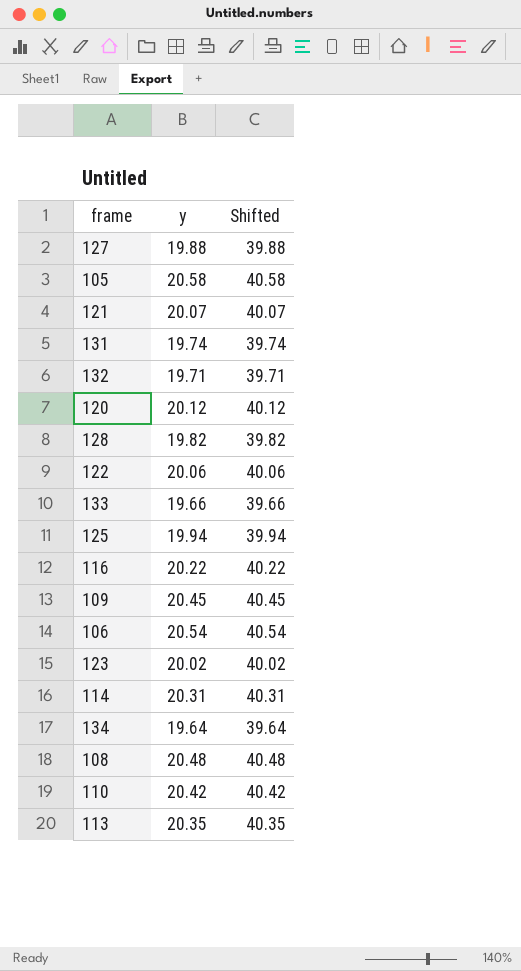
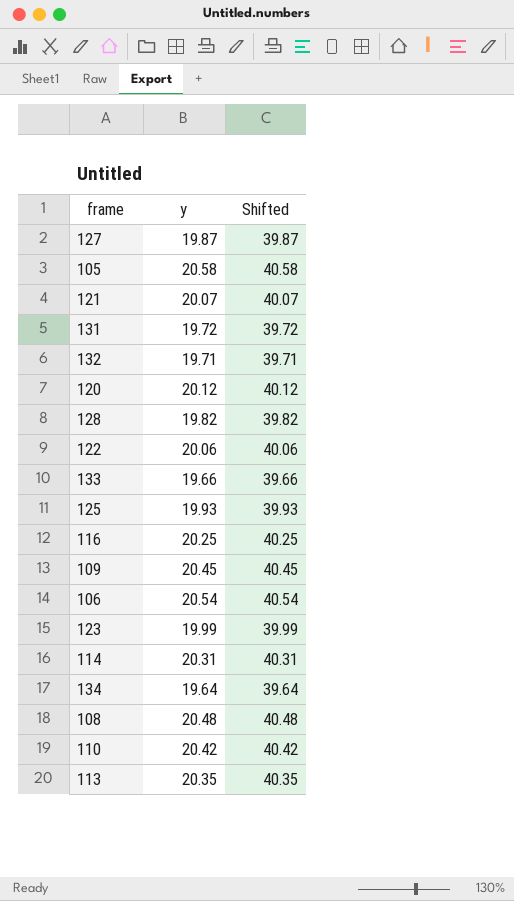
127 | y: 19.88 -> 19.87
127 | Shifted: 39.88 -> 39.87
131 | y: 19.74 -> 19.72
131 | Shifted: 39.74 -> 39.72
125 | y: 19.94 -> 19.93
125 | Shifted: 39.94 -> 39.93
116 | y: 20.22 -> 20.25
116 | Shifted: 40.22 -> 40.25
123 | y: 20.02 -> 19.99
123 | Shifted: 40.02 -> 39.99

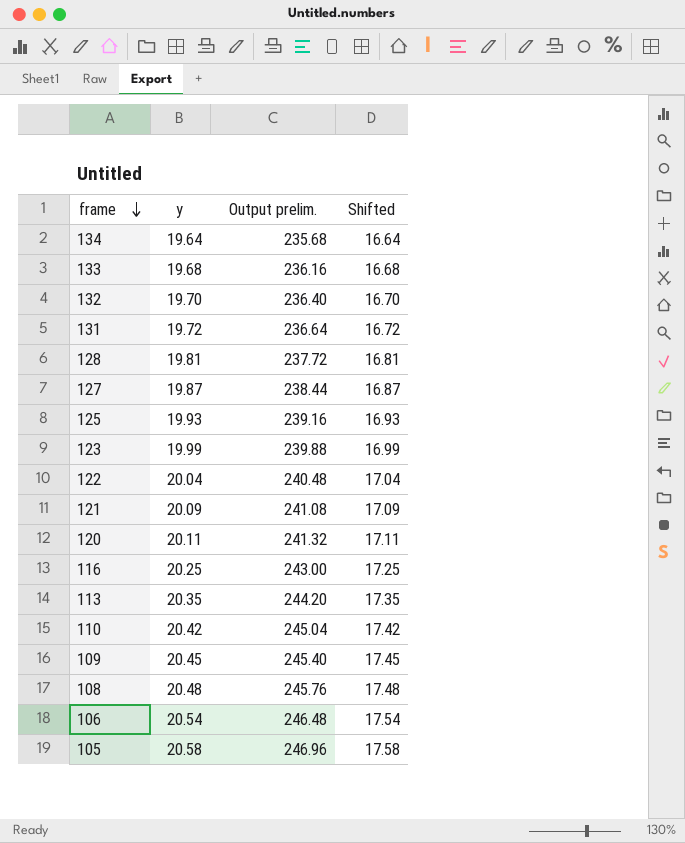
row order: none -> frame descending
column Output prelim. | formula: none -> [y] * 12
column Shifted | formula: [y] + 20 -> [y] - 3
row 114: 20.31 | 40.31 -> none
133 | y: 19.66 -> 19.68
132 | y: 19.71 -> 19.70
128 | y: 19.82 -> 19.81
122 | y: 20.06 -> 20.04
121 | y: 20.07 -> 20.09
120 | y: 20.12 -> 20.11

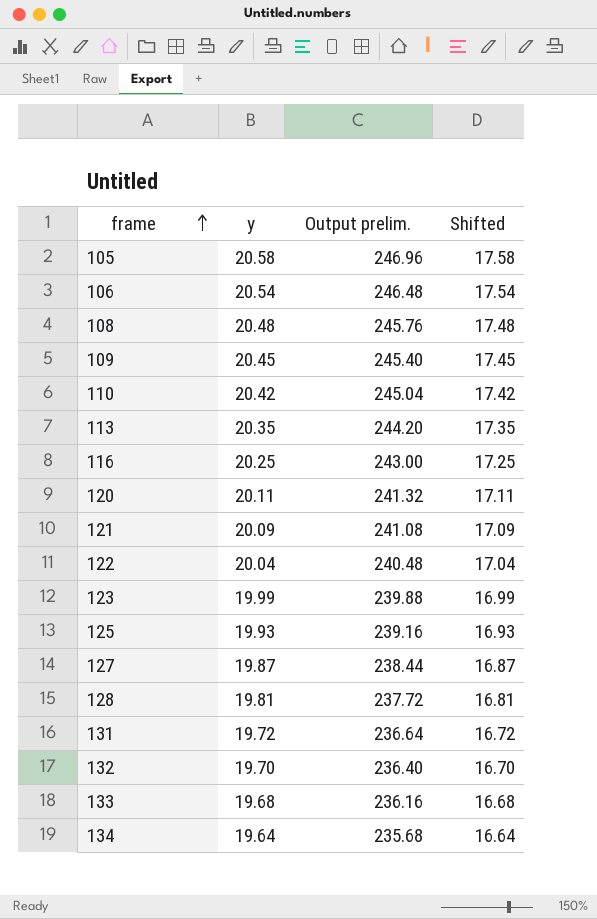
row order: frame descending -> frame ascending

